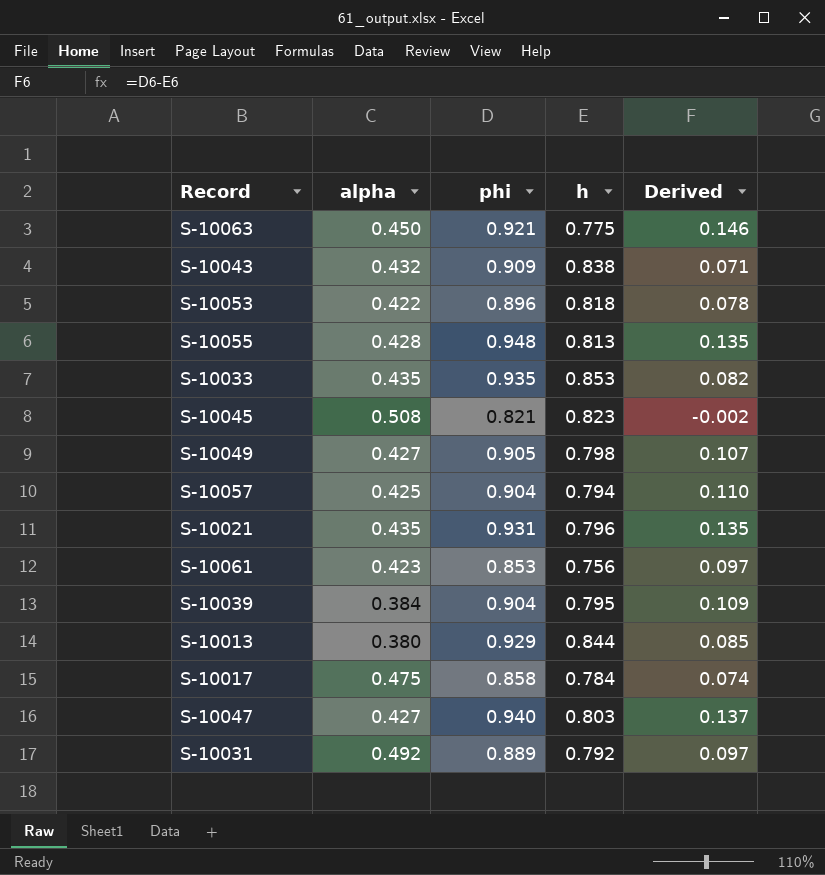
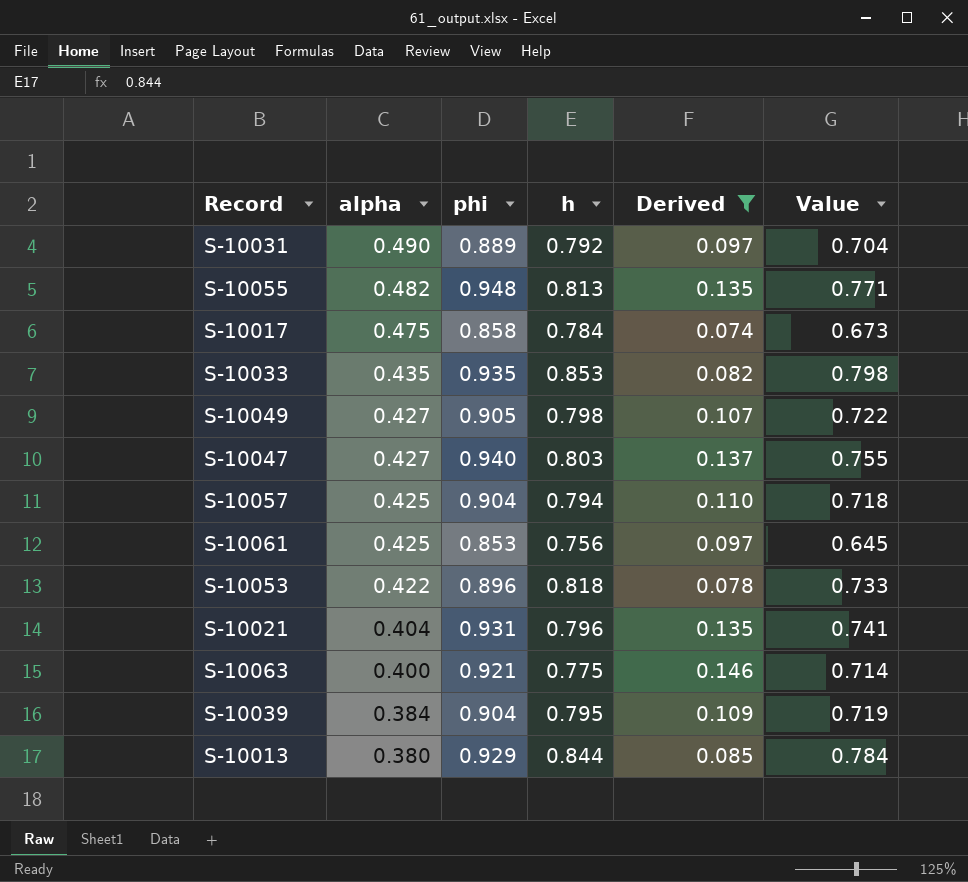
filter: none -> Derived >= 0.074
row order: none -> alpha descending
column Value | formula: none -> [phi] * [h]
S-10031 | alpha: 0.492 -> 0.490
S-10055 | alpha: 0.428 -> 0.482
S-10061 | alpha: 0.423 -> 0.425
S-10021 | alpha: 0.435 -> 0.404
S-10063 | alpha: 0.450 -> 0.400

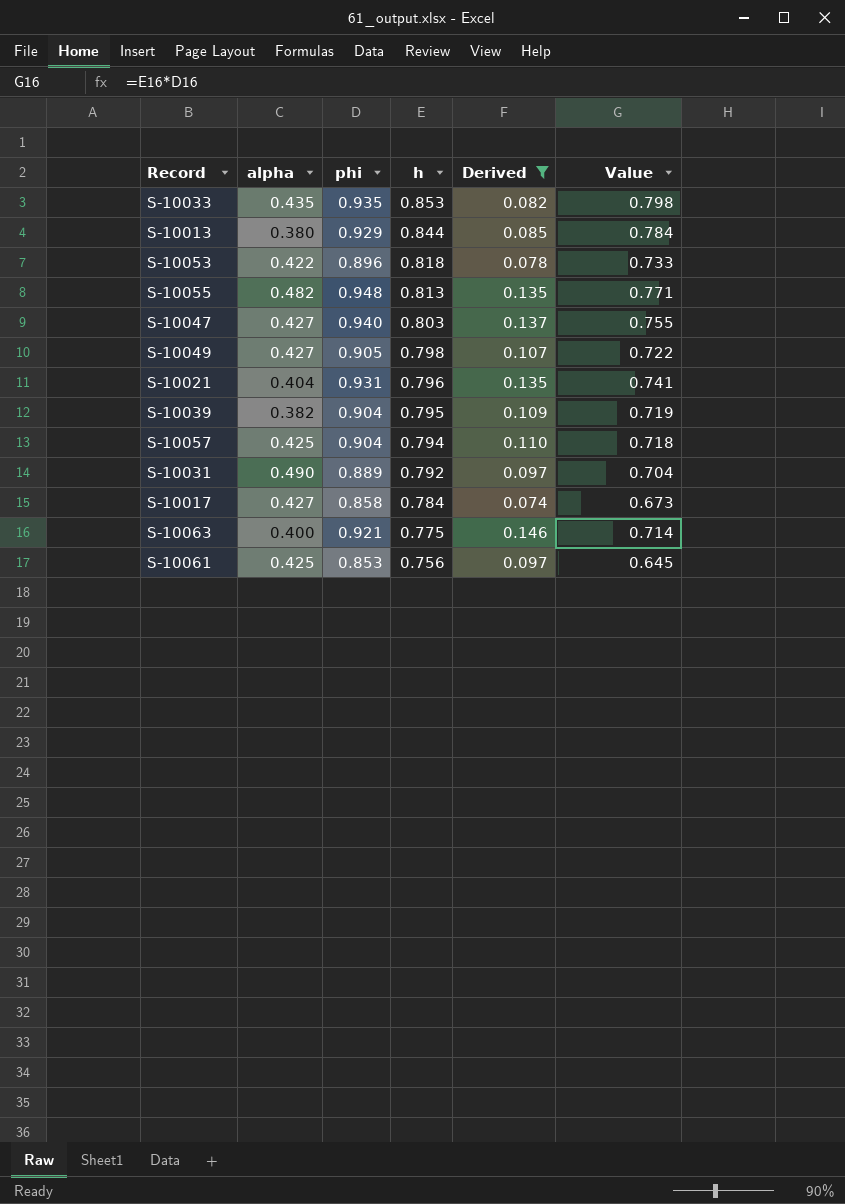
row order: alpha descending -> h descending
S-10039 | alpha: 0.384 -> 0.382
S-10017 | alpha: 0.475 -> 0.427

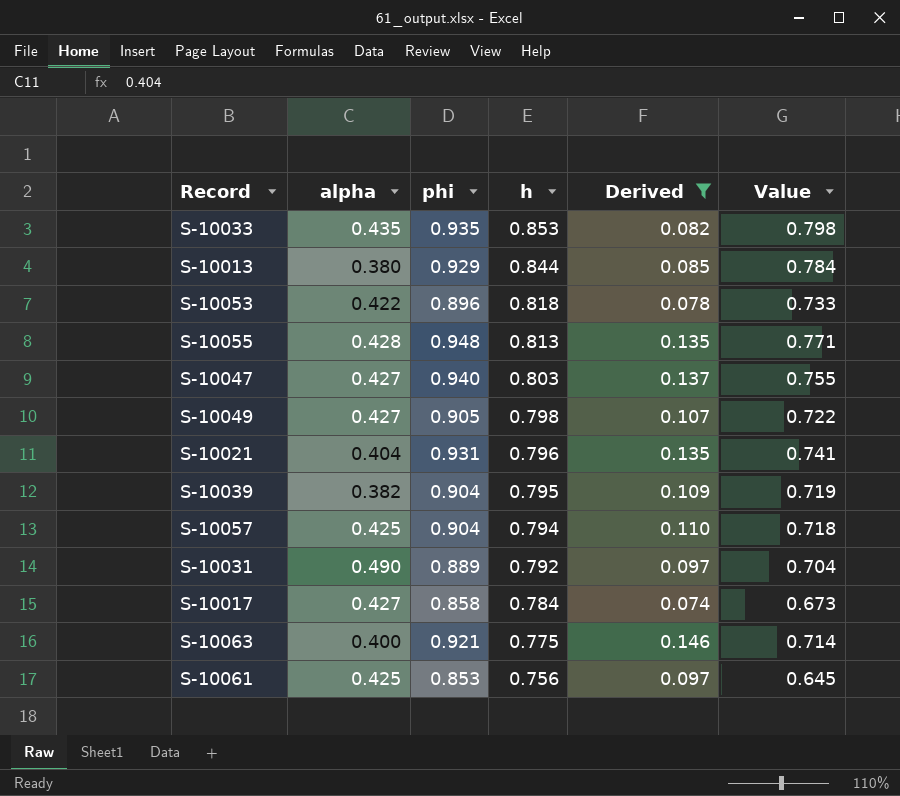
S-10055 | alpha: 0.482 -> 0.428

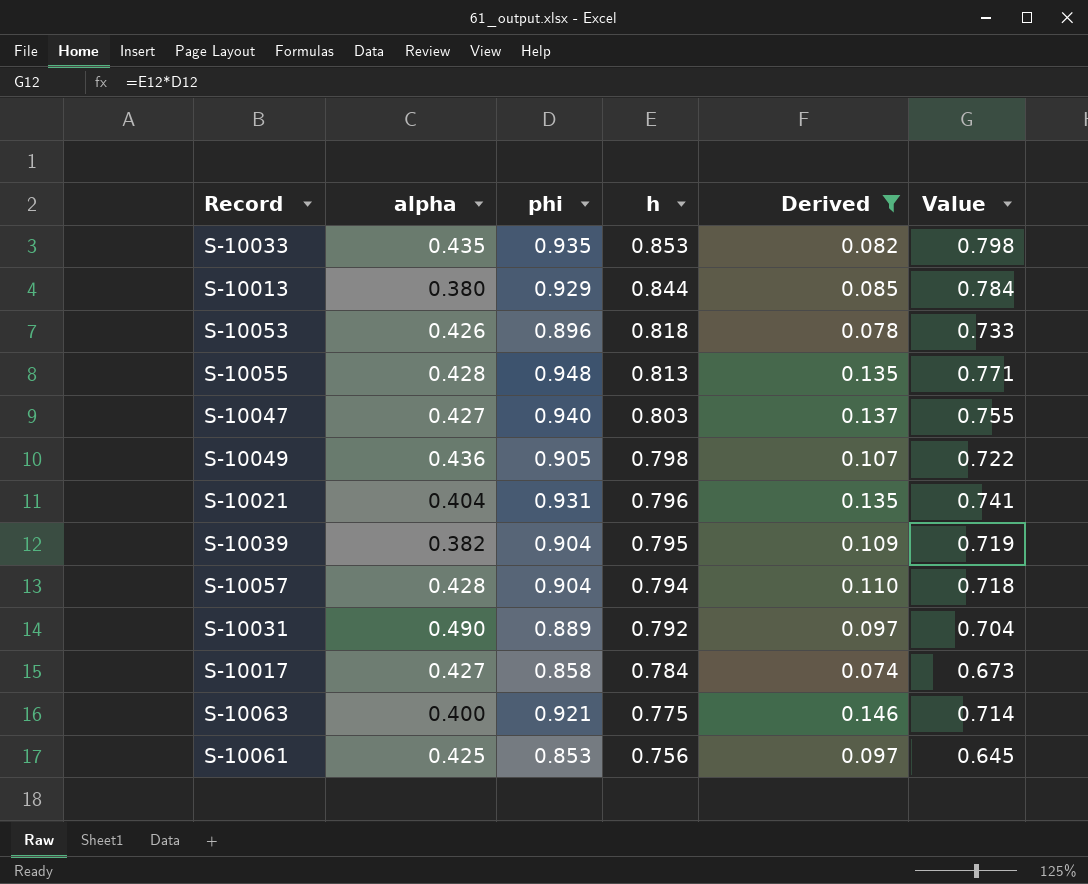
S-10053 | alpha: 0.422 -> 0.426
S-10049 | alpha: 0.427 -> 0.436
S-10057 | alpha: 0.425 -> 0.428

